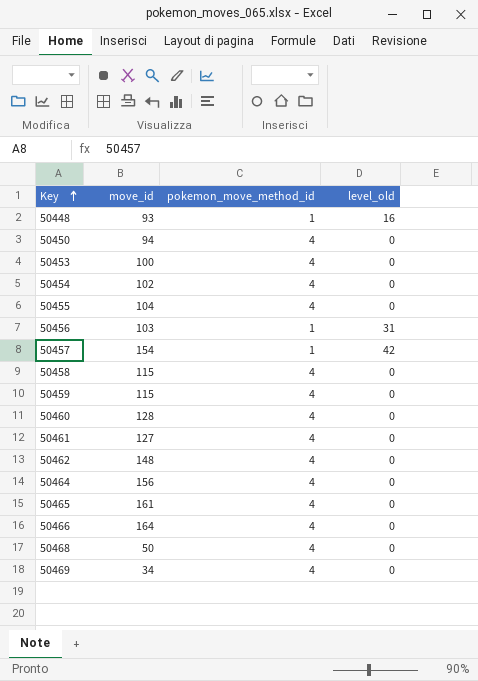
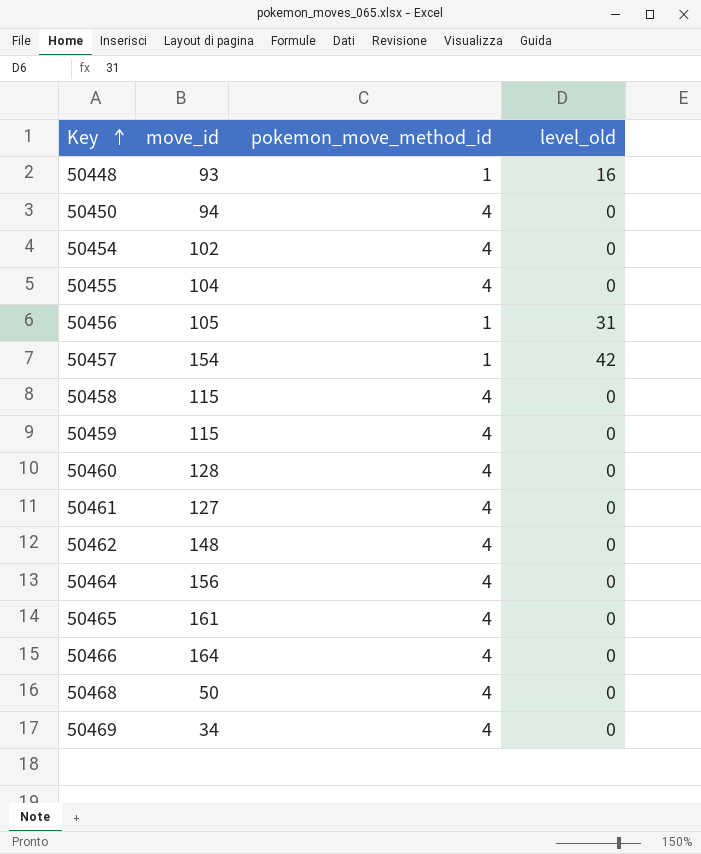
row 50453: 100 | 4 | 0 -> none
50456 | move_id: 103 -> 105

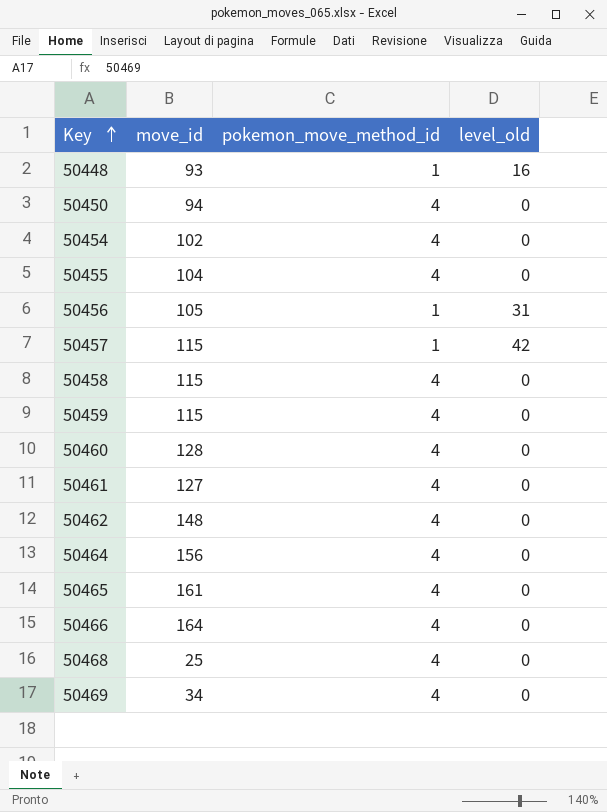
50457 | move_id: 154 -> 115
50468 | move_id: 50 -> 25

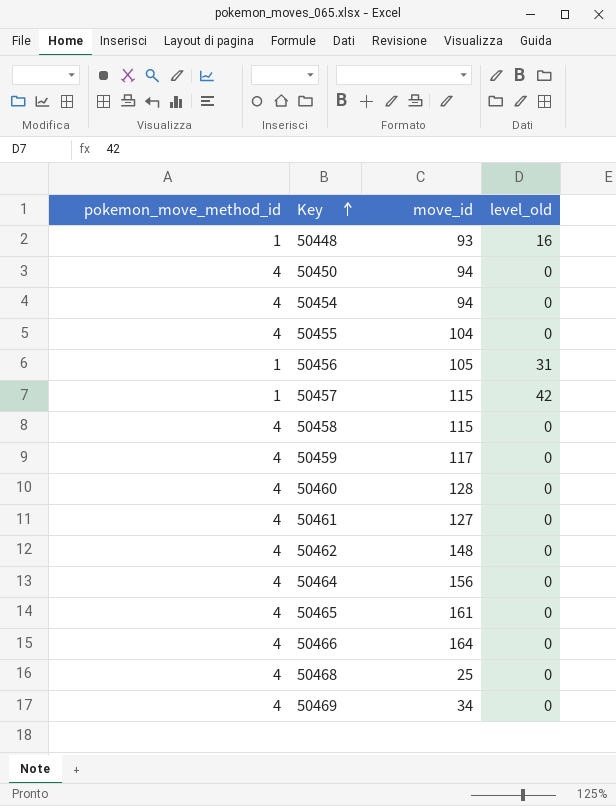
column pokemon_move_method_id | position: 3 -> 1
50454 | move_id: 102 -> 94
50459 | move_id: 115 -> 117

